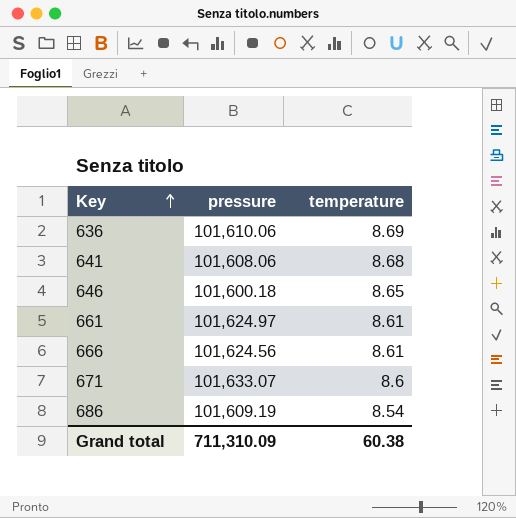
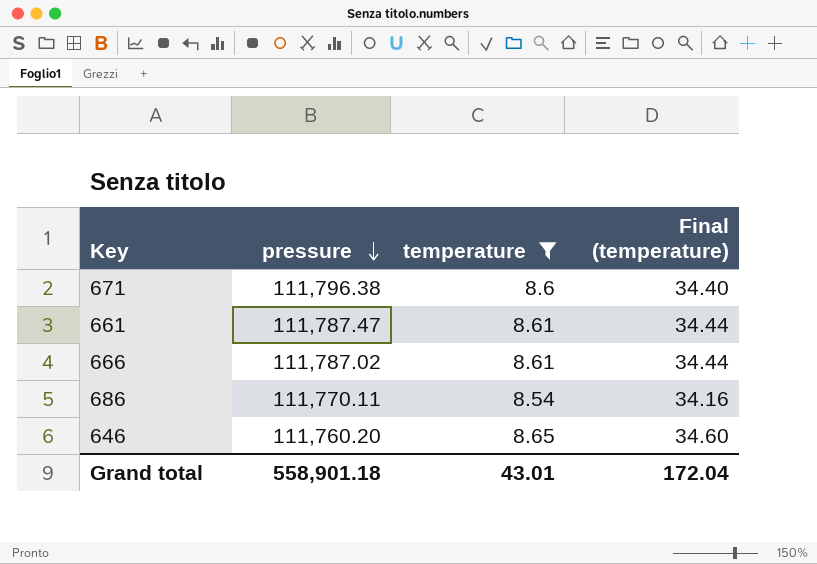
filter: none -> temperature <= 8.65
row order: Key ascending -> pressure descending
column Final (temperature) | formula: none -> [temperature] * 4
671 | pressure: 101,633.07 -> 111,796.38
661 | pressure: 101,624.97 -> 111,787.47
666 | pressure: 101,624.56 -> 111,787.02
686 | pressure: 101,609.19 -> 111,770.11
646 | pressure: 101,600.18 -> 111,760.20
Grand total | pressure: 711,310.09 -> 558,901.18
Grand total | temperature: 60.38 -> 43.01

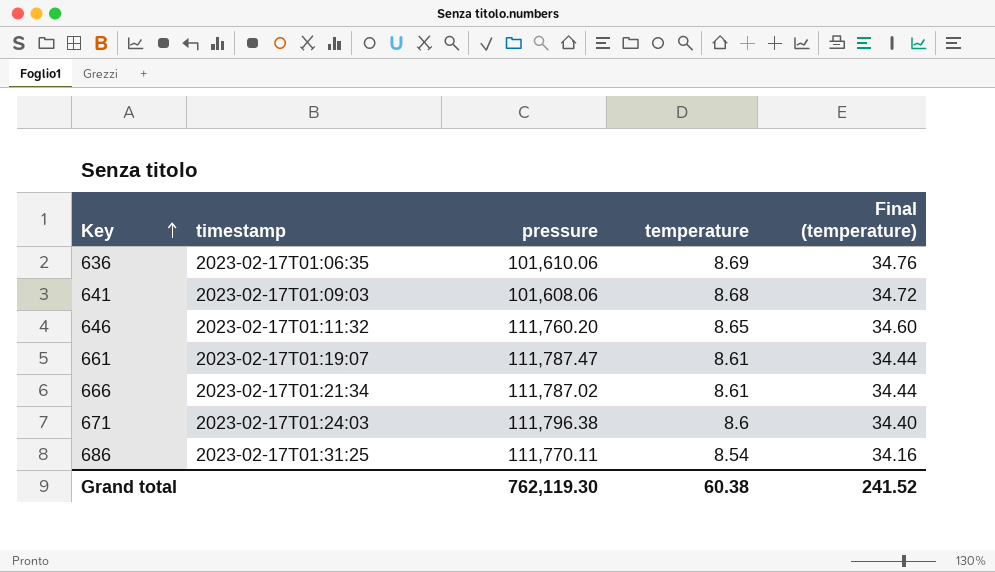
filter: temperature <= 8.65 -> none
row order: pressure descending -> Key ascending
column timestamp | position: none -> 2
Grand total | pressure: 558,901.18 -> 762,119.30
Grand total | temperature: 43.01 -> 60.38
Grand total | Final (temperature): 172.04 -> 241.52

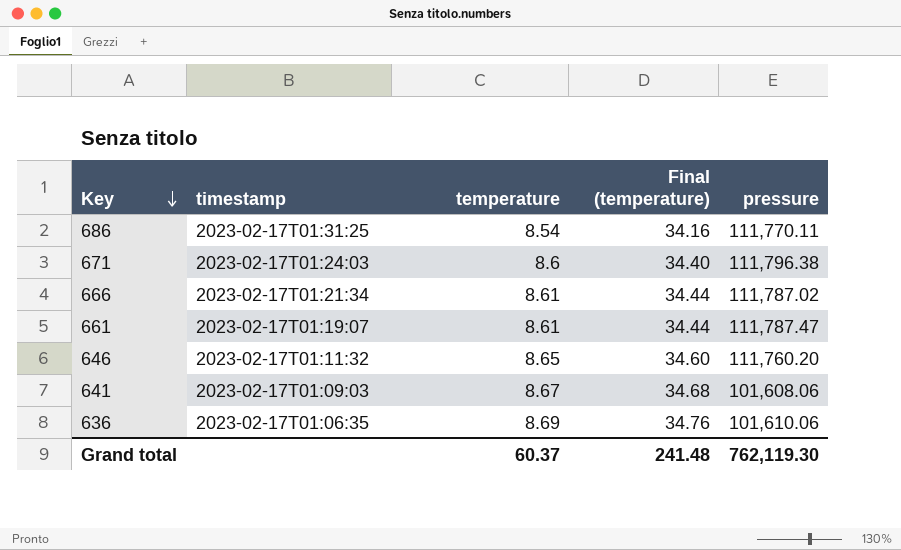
row order: Key ascending -> Key descending
column pressure | position: 3 -> 5
641 | temperature: 8.68 -> 8.67
641 | Final (temperature): 34.72 -> 34.68
Grand total | temperature: 60.38 -> 60.37
Grand total | Final (temperature): 241.52 -> 241.48

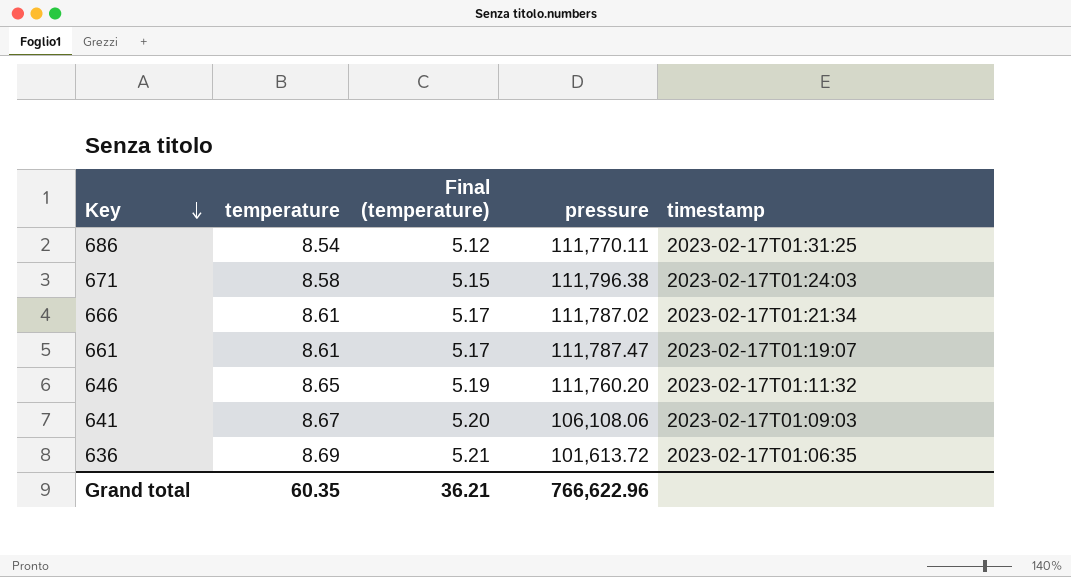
column Final (temperature) | formula: [temperature] * 4 -> [temperature] * 0.6
column timestamp | position: 2 -> 5
671 | temperature: 8.6 -> 8.58
641 | pressure: 101,608.06 -> 106,108.06
636 | pressure: 101,610.06 -> 101,613.72
Grand total | temperature: 60.37 -> 60.35
Grand total | Final (temperature): 241.48 -> 36.21
Grand total | pressure: 762,119.30 -> 766,622.96

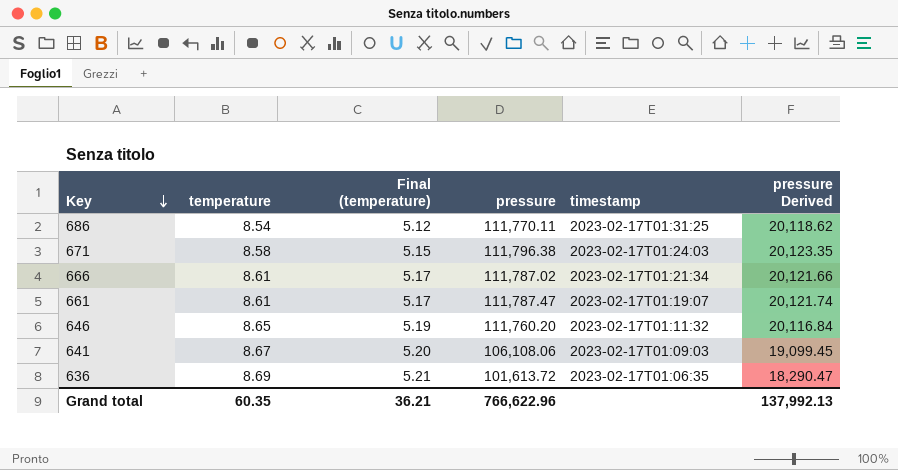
column pressure Derived | formula: none -> [pressure] * 0.18

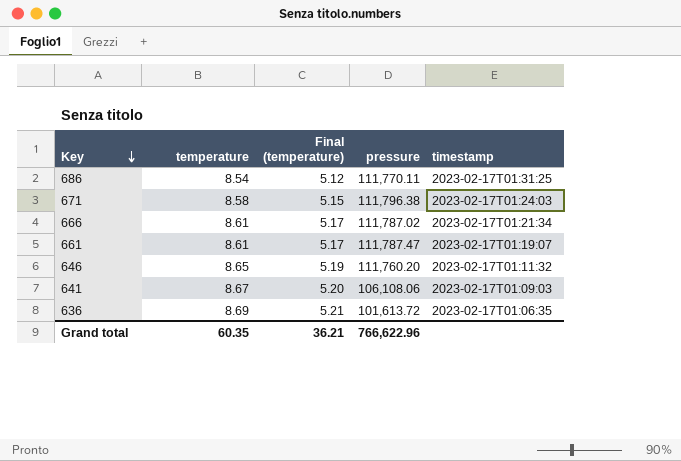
column pressure Derived | formula: [pressure] * 0.18 -> none

